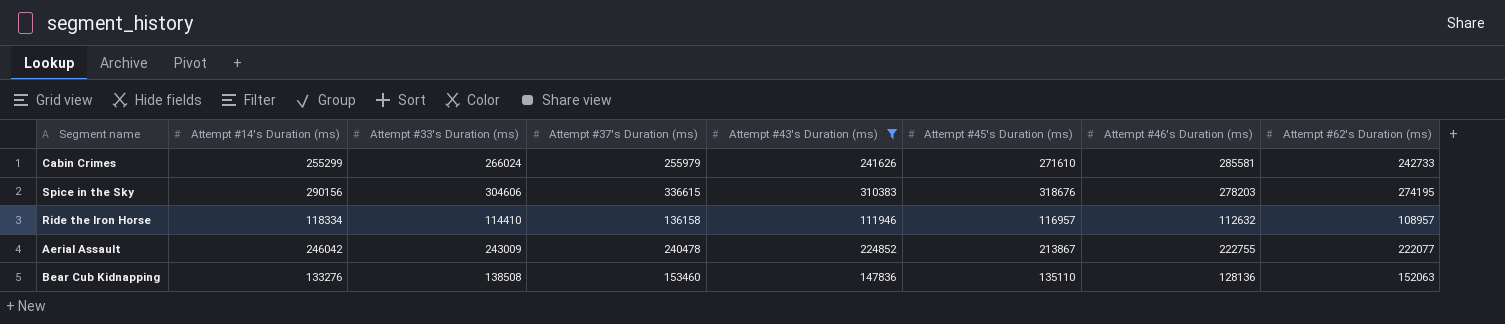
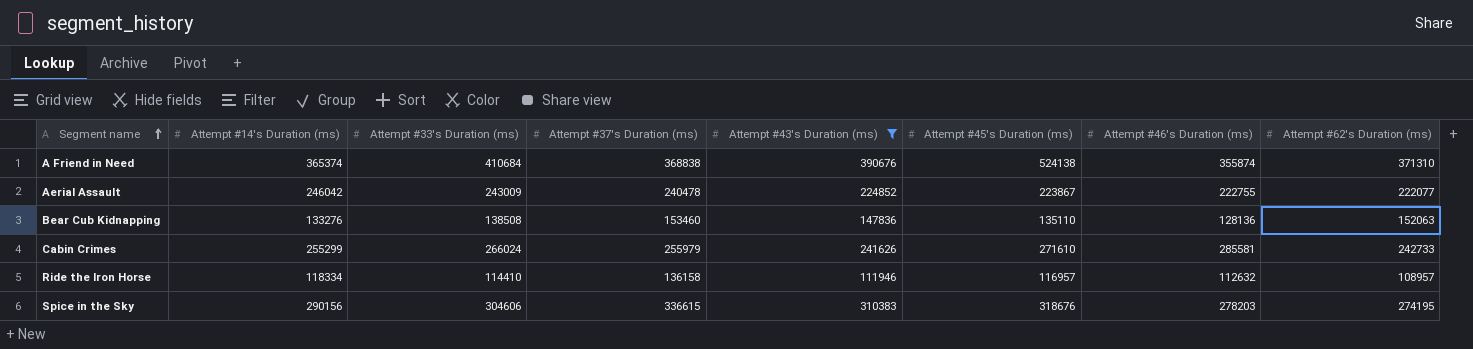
row order: none -> Segment name ascending
row A Friend in Need: none -> 365374 | 410684 | 368838 | 390676 | 524138 | 355874 | 371310
Aerial Assault | Attempt #45's Duration (ms): 213867 -> 223867

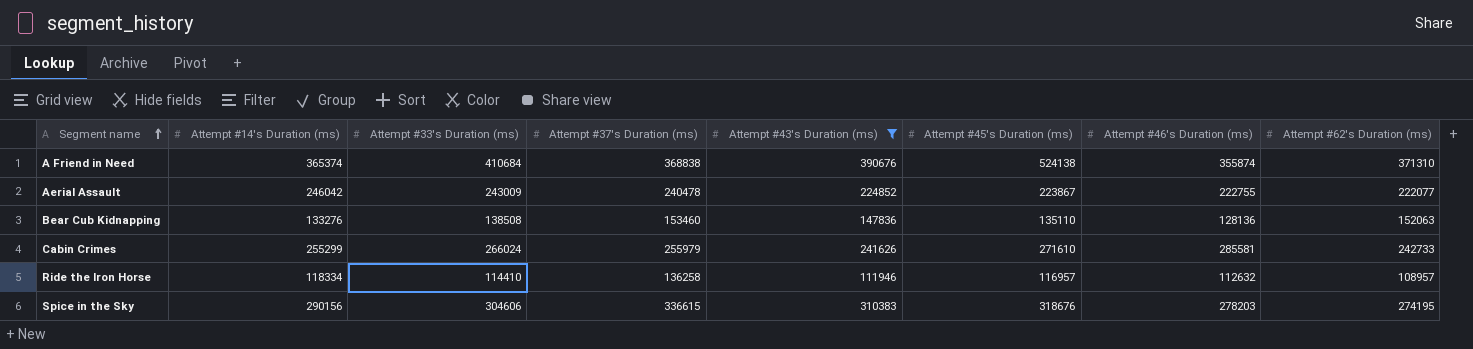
Ride the Iron Horse | Attempt #37's Duration (ms): 136158 -> 136258

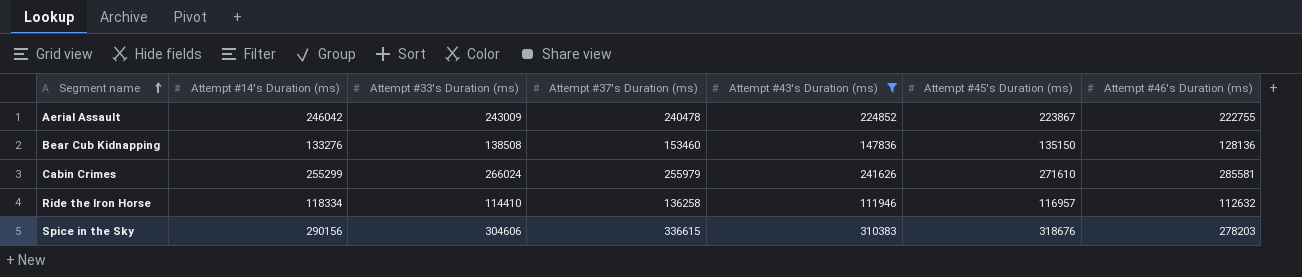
column Attempt #62's Duration (ms) | position: 8 -> none
row A Friend in Need: 365374 | 410684 | 368838 | 390676 | 524138 | 355874 | 371310 -> none
Bear Cub Kidnapping | Attempt #45's Duration (ms): 135110 -> 135150

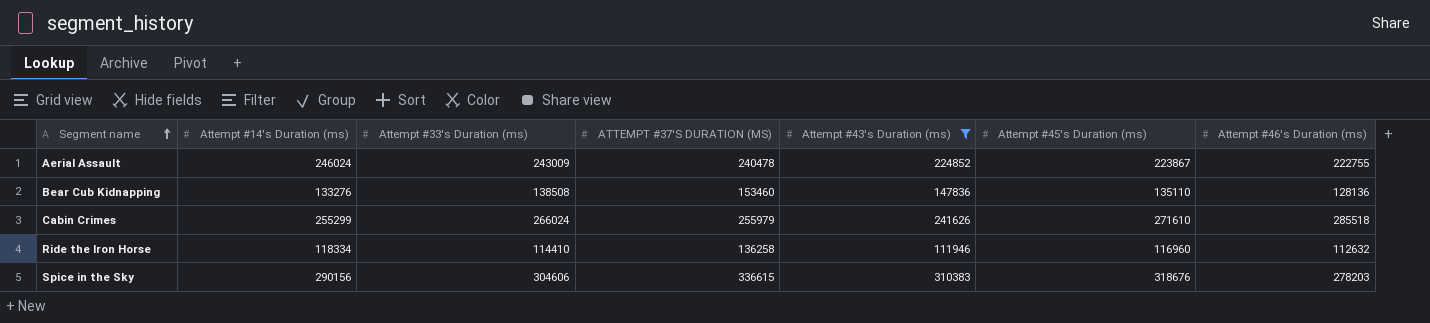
column name: Attempt #37's Duration (ms) -> ATTEMPT #37'S DURATION (MS)
Aerial Assault | Attempt #14's Duration (ms): 246042 -> 246024
Bear Cub Kidnapping | Attempt #45's Duration (ms): 135150 -> 135110
Cabin Crimes | Attempt #46's Duration (ms): 285581 -> 285518
Ride the Iron Horse | Attempt #45's Duration (ms): 116957 -> 116960

